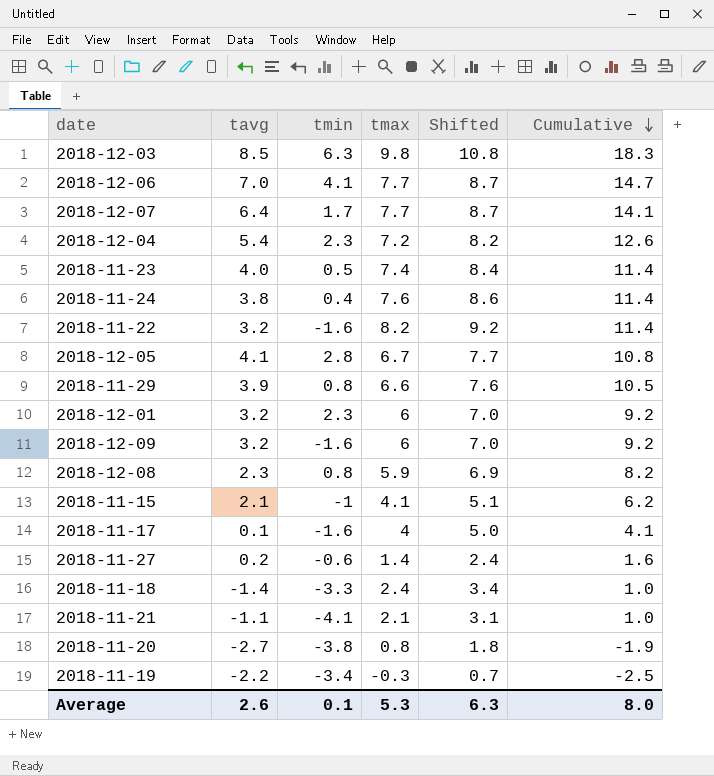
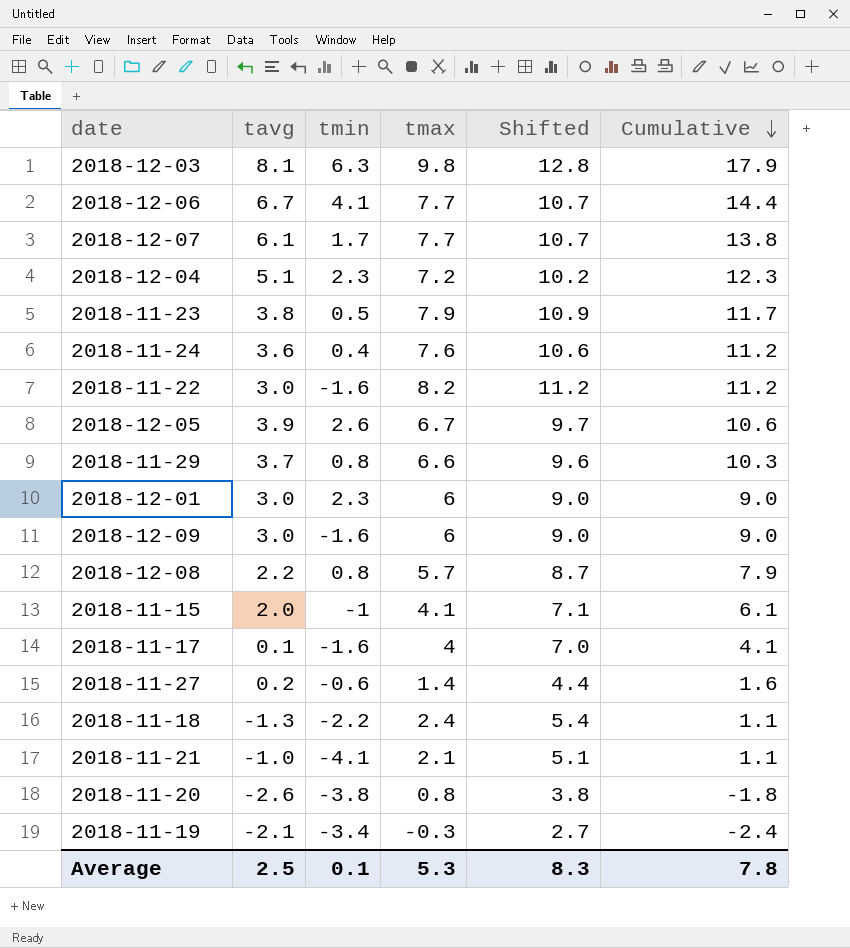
column Shifted | formula: [tmax] + 1 -> [tmax] + 3
2018-12-03 | tavg: 8.5 -> 8.1
2018-12-03 | Cumulative: 18.3 -> 17.9
2018-12-06 | tavg: 7.0 -> 6.7
2018-12-06 | Cumulative: 14.7 -> 14.4
2018-12-07 | tavg: 6.4 -> 6.1
2018-12-07 | Cumulative: 14.1 -> 13.8
2018-12-04 | tavg: 5.4 -> 5.1
2018-12-04 | Cumulative: 12.6 -> 12.3
2018-11-23 | tavg: 4.0 -> 3.8
2018-11-23 | tmax: 7.4 -> 7.9
2018-11-23 | Cumulative: 11.4 -> 11.7
2018-11-24 | tavg: 3.8 -> 3.6
2018-11-24 | Cumulative: 11.4 -> 11.2
2018-11-22 | tavg: 3.2 -> 3.0
2018-11-22 | Cumulative: 11.4 -> 11.2
2018-12-05 | tavg: 4.1 -> 3.9
2018-12-05 | tmin: 2.8 -> 2.6
2018-12-05 | Cumulative: 10.8 -> 10.6
2018-11-29 | tavg: 3.9 -> 3.7
2018-11-29 | Cumulative: 10.5 -> 10.3
2018-12-01 | tavg: 3.2 -> 3.0
2018-12-01 | Cumulative: 9.2 -> 9.0
2018-12-09 | tavg: 3.2 -> 3.0
2018-12-09 | Cumulative: 9.2 -> 9.0
2018-12-08 | tavg: 2.3 -> 2.2
2018-12-08 | tmax: 5.9 -> 5.7
2018-12-08 | Cumulative: 8.2 -> 7.9
2018-11-15 | tavg: 2.1 -> 2.0
2018-11-15 | Cumulative: 6.2 -> 6.1
2018-11-18 | tavg: -1.4 -> -1.3
2018-11-18 | tmin: -3.3 -> -2.2
2018-11-18 | Cumulative: 1.0 -> 1.1
2018-11-21 | tavg: -1.1 -> -1.0
2018-11-21 | Cumulative: 1.0 -> 1.1
2018-11-20 | tavg: -2.7 -> -2.6
2018-11-20 | Cumulative: -1.9 -> -1.8
2018-11-19 | tavg: -2.2 -> -2.1
2018-11-19 | Cumulative: -2.5 -> -2.4
Average | tavg: 2.6 -> 2.5
Average | Shifted: 6.3 -> 8.3
Average | Cumulative: 8.0 -> 7.8

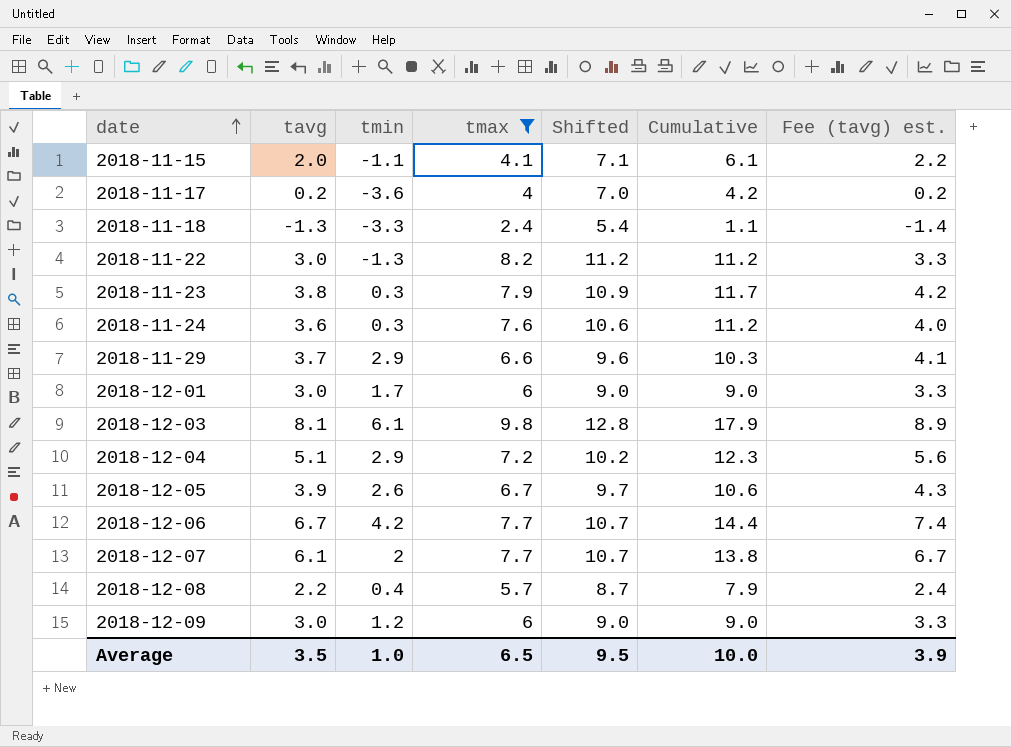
filter: none -> tmax >= 2.4
row order: Cumulative descending -> date ascending
column Fee (tavg) est. | formula: none -> [tavg] * 1.1
2018-11-15 | tmin: -1 -> -1.1
2018-11-17 | tavg: 0.1 -> 0.2
2018-11-17 | tmin: -1.6 -> -3.6
2018-11-17 | Cumulative: 4.1 -> 4.2
2018-11-18 | tmin: -2.2 -> -3.3
2018-11-22 | tmin: -1.6 -> -1.3
2018-11-23 | tmin: 0.5 -> 0.3
2018-11-24 | tmin: 0.4 -> 0.3
2018-11-29 | tmin: 0.8 -> 2.9
2018-12-01 | tmin: 2.3 -> 1.7
2018-12-03 | tmin: 6.3 -> 6.1
2018-12-04 | tmin: 2.3 -> 2.9
2018-12-06 | tmin: 4.1 -> 4.2
2018-12-07 | tmin: 1.7 -> 2
2018-12-08 | tmin: 0.8 -> 0.4
2018-12-09 | tmin: -1.6 -> 1.2
Average | tavg: 2.5 -> 3.5
Average | tmin: 0.1 -> 1.0
Average | tmax: 5.3 -> 6.5
Average | Shifted: 8.3 -> 9.5
Average | Cumulative: 7.8 -> 10.0

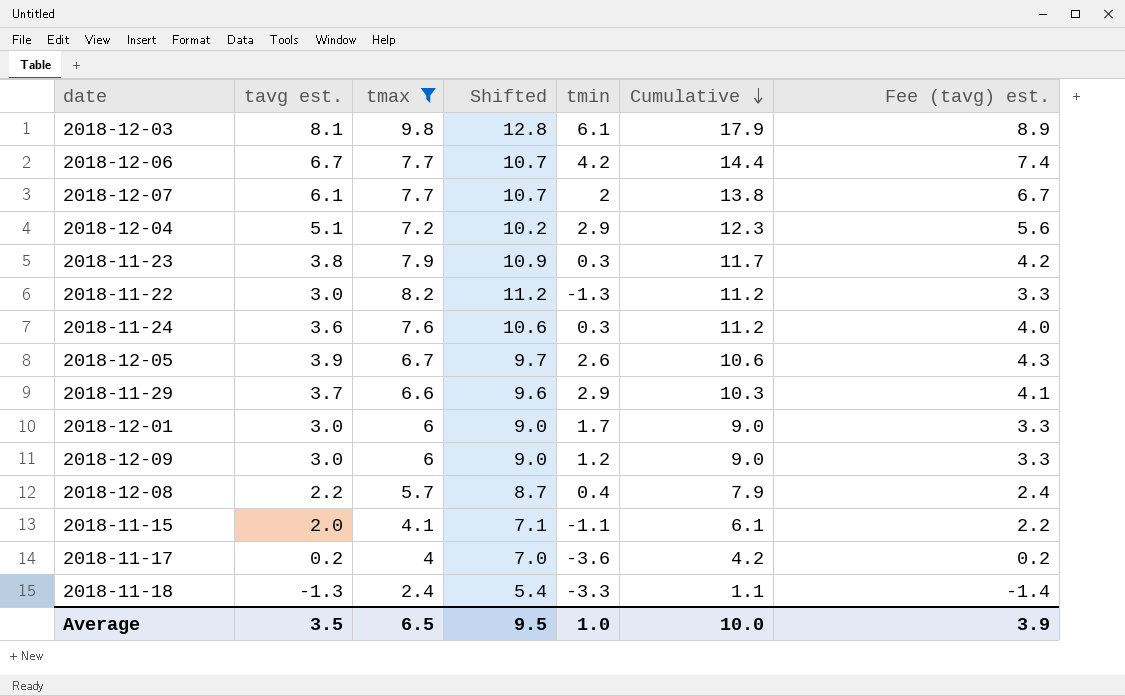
row order: date ascending -> Cumulative descending
column name: tavg -> tavg est.
column tmin | position: 3 -> 5

